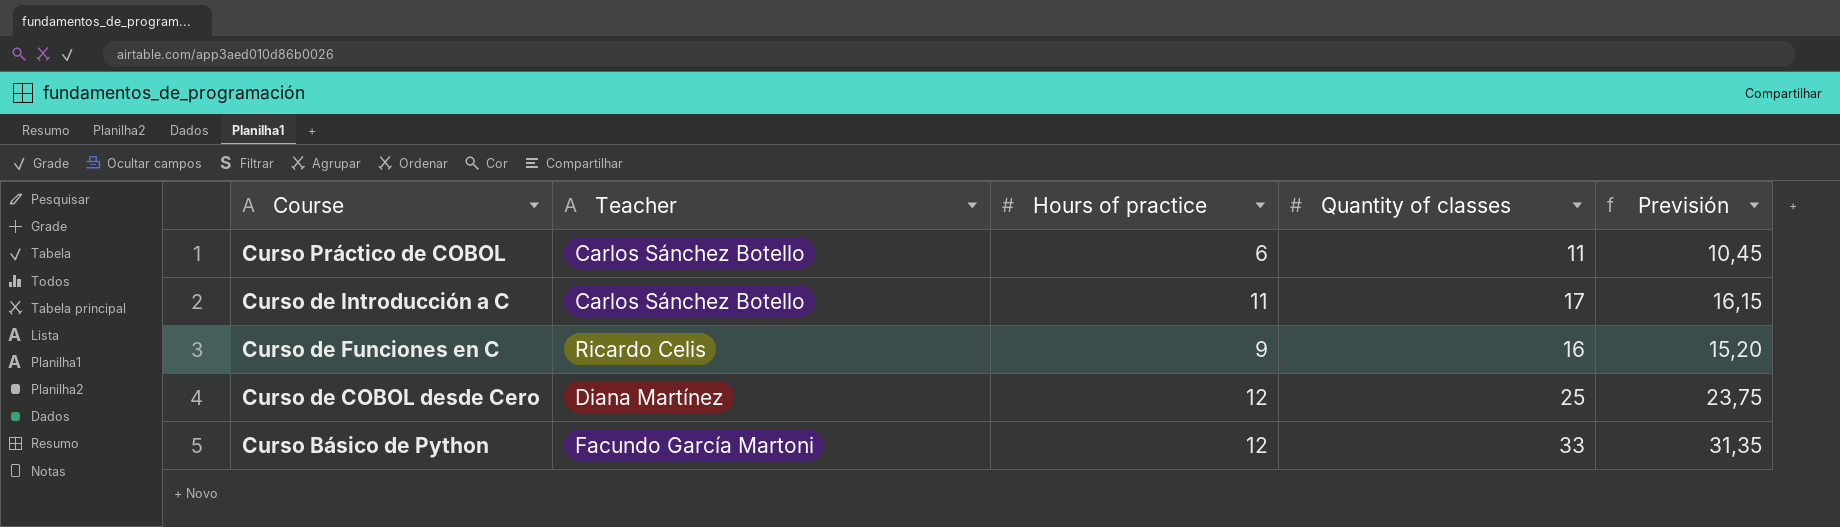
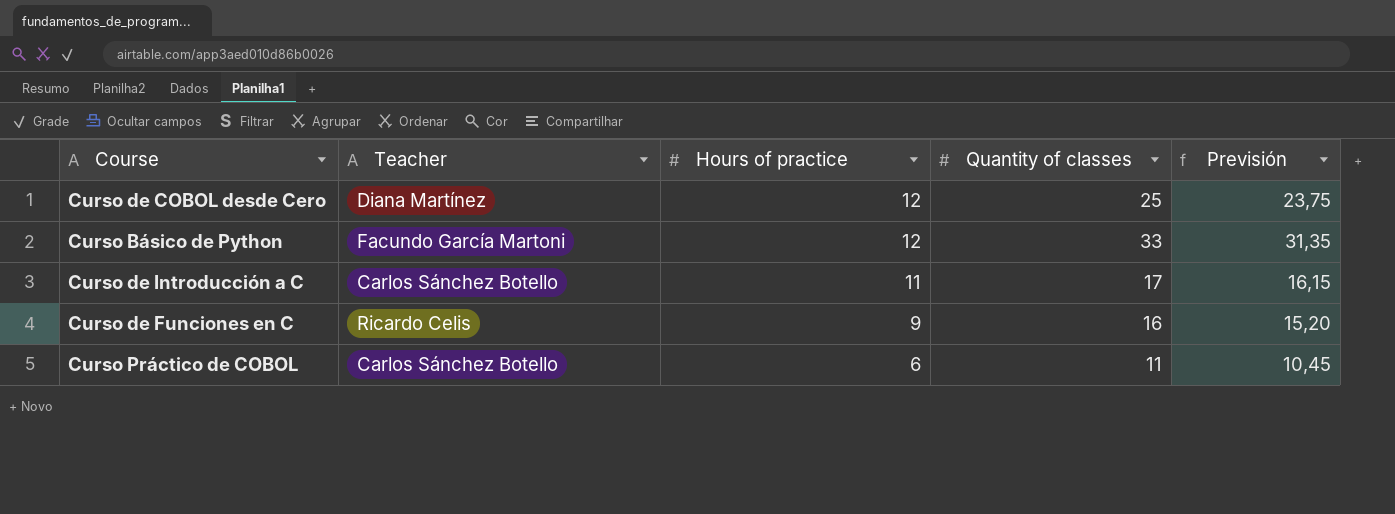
row order: Course descending -> Hours of practice descending

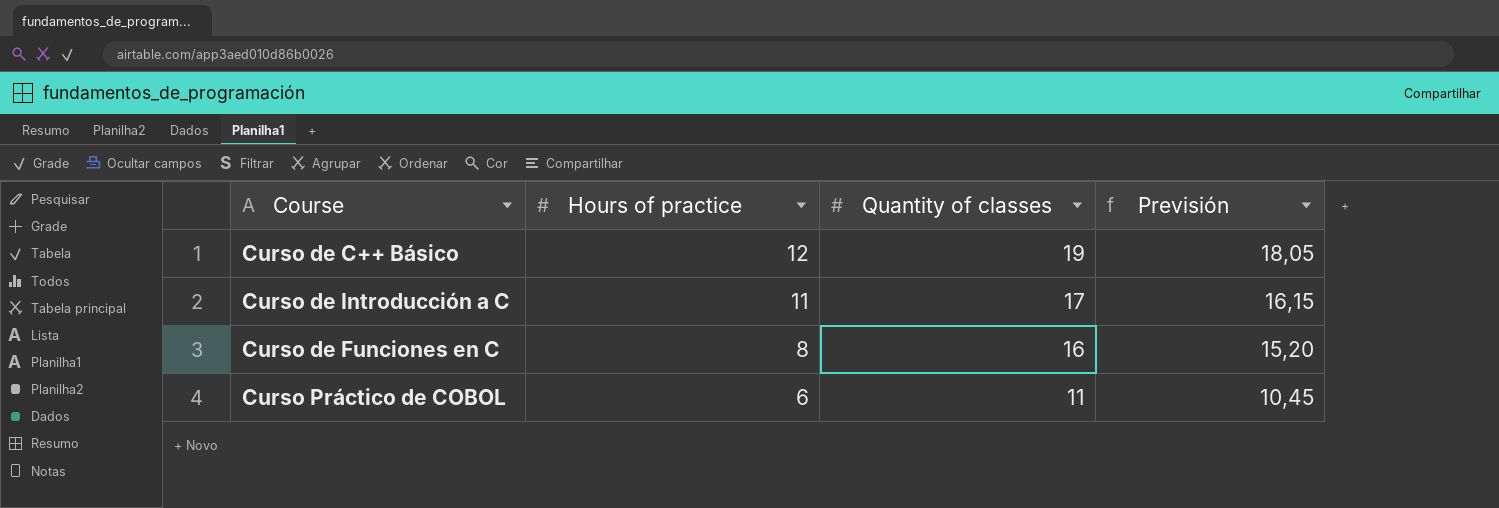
column Teacher | position: 2 -> none
row Curso de COBOL desde Cero: Diana Martínez | 12 | 25 | 23,75 -> none
row Curso Básico de Python: Facundo García Martoni | 12 | 33 | 31,35 -> none
row Curso de C++ Básico: none -> 12 | 19 | 18,05
Curso de Funciones en C | Hours of practice: 9 -> 8

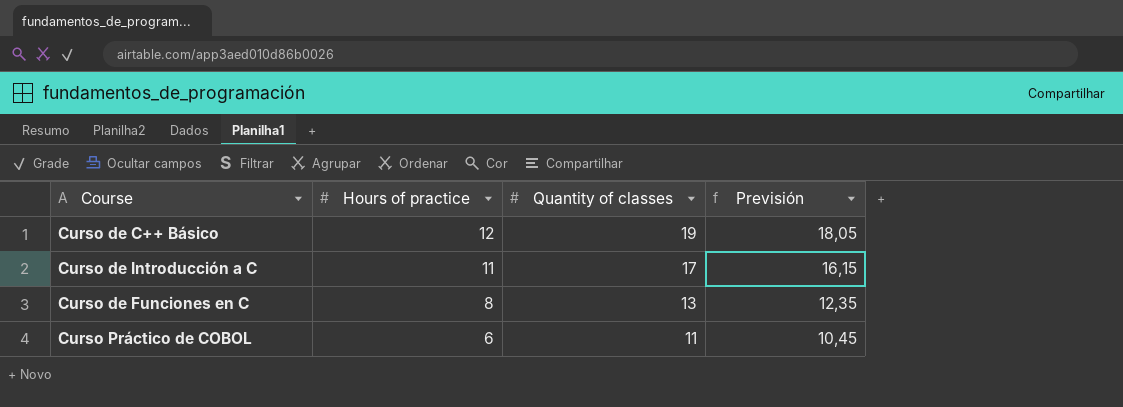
Curso de Funciones en C | Quantity of classes: 16 -> 13
Curso de Funciones en C | Previsión: 15,20 -> 12,35

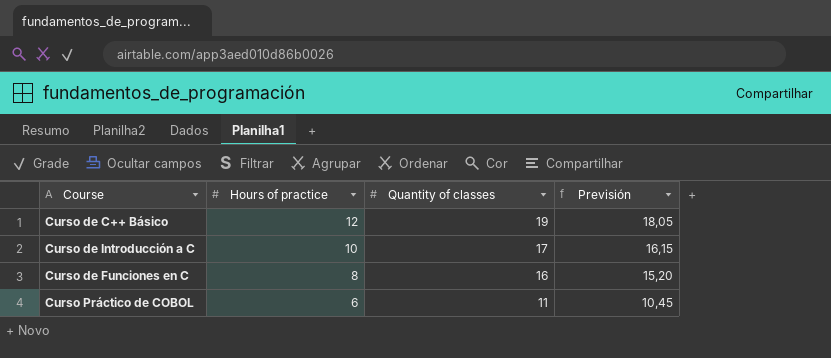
Curso de Introducción a C | Hours of practice: 11 -> 10
Curso de Funciones en C | Quantity of classes: 13 -> 16
Curso de Funciones en C | Previsión: 12,35 -> 15,20

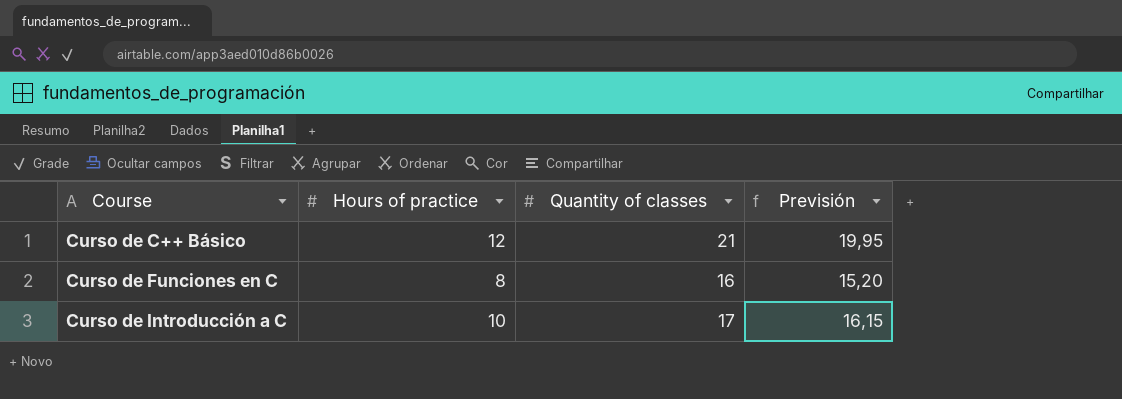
row order: Hours of practice descending -> Course ascending
row Curso Práctico de COBOL: 6 | 11 | 10,45 -> none
Curso de C++ Básico | Quantity of classes: 19 -> 21
Curso de C++ Básico | Previsión: 18,05 -> 19,95

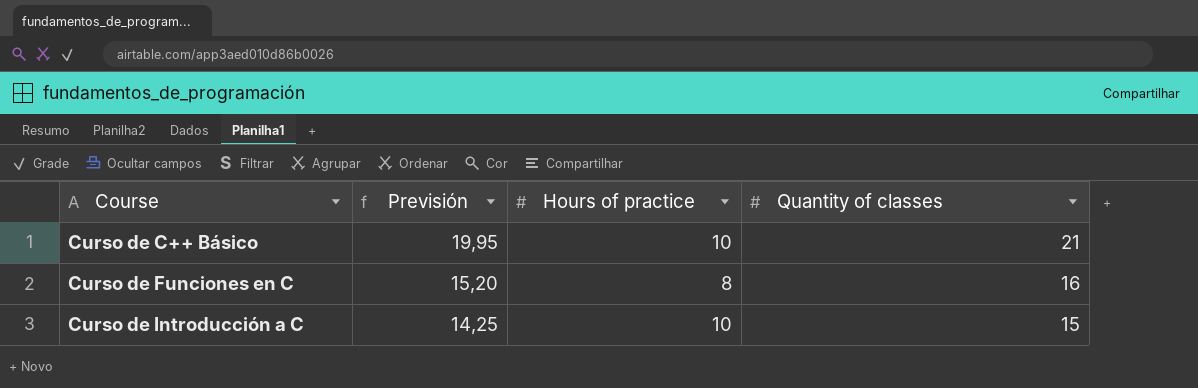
column Previsión | position: 4 -> 2
Curso de C++ Básico | Hours of practice: 12 -> 10
Curso de Introducción a C | Previsión: 16,15 -> 14,25
Curso de Introducción a C | Quantity of classes: 17 -> 15

